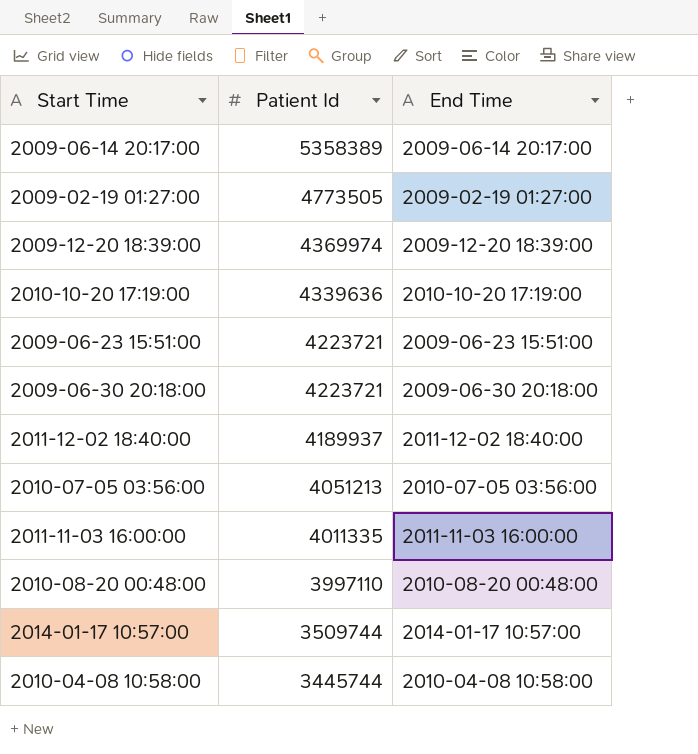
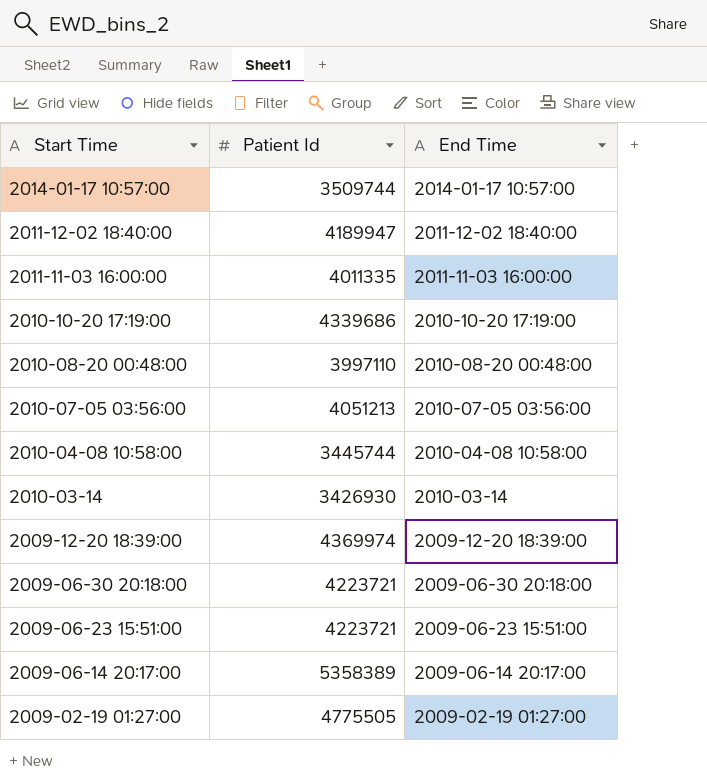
row order: Patient Id descending -> Start Time descending
2011-12-02 18:40:00 | Patient Id: 4189937 -> 4189947
2010-10-20 17:19:00 | Patient Id: 4339636 -> 4339686
row 2010-03-14: none -> 3426930 | 2010-03-14
2009-02-19 01:27:00 | Patient Id: 4773505 -> 4775505

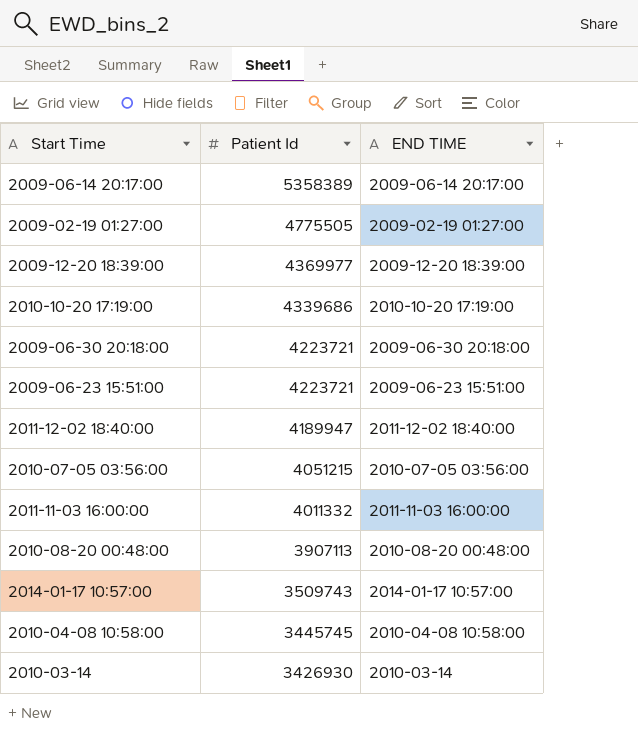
row order: Start Time descending -> Patient Id descending
column name: End Time -> END TIME
2009-12-20 18:39:00 | Patient Id: 4369974 -> 4369977
2010-07-05 03:56:00 | Patient Id: 4051213 -> 4051215
2011-11-03 16:00:00 | Patient Id: 4011335 -> 4011332
2010-08-20 00:48:00 | Patient Id: 3997110 -> 3907113
2014-01-17 10:57:00 | Patient Id: 3509744 -> 3509743
2010-04-08 10:58:00 | Patient Id: 3445744 -> 3445745

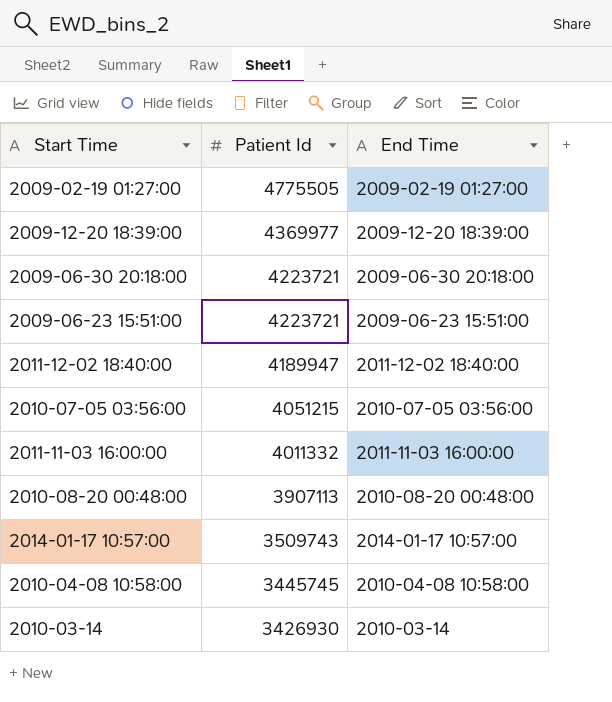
column name: END TIME -> End Time
row 2009-06-14 20:17:00: 5358389 | 2009-06-14 20:17:00 -> none
row 2010-10-20 17:19:00: 4339686 | 2010-10-20 17:19:00 -> none

